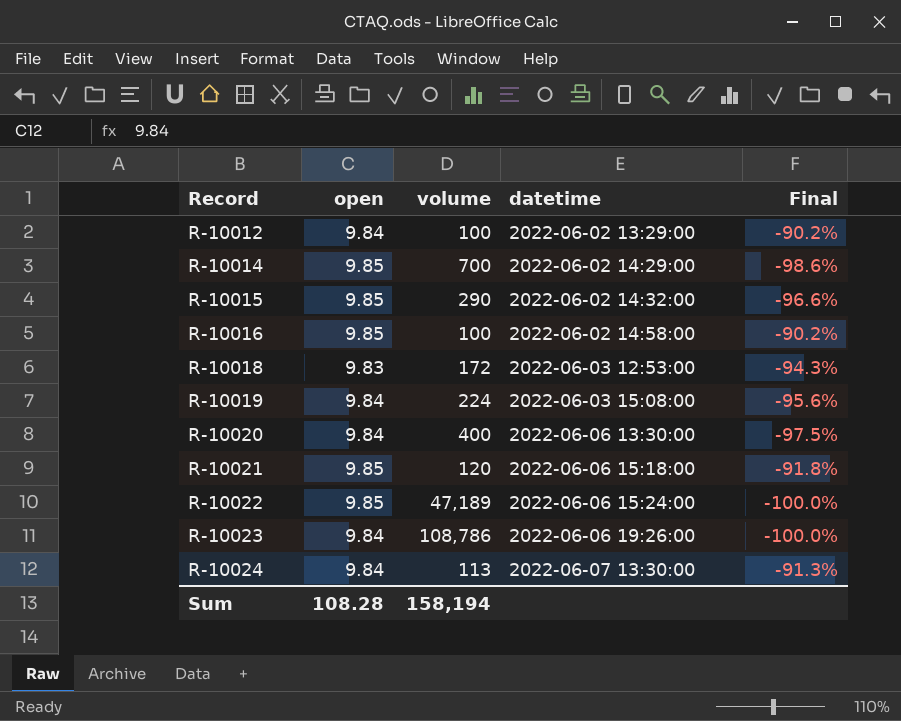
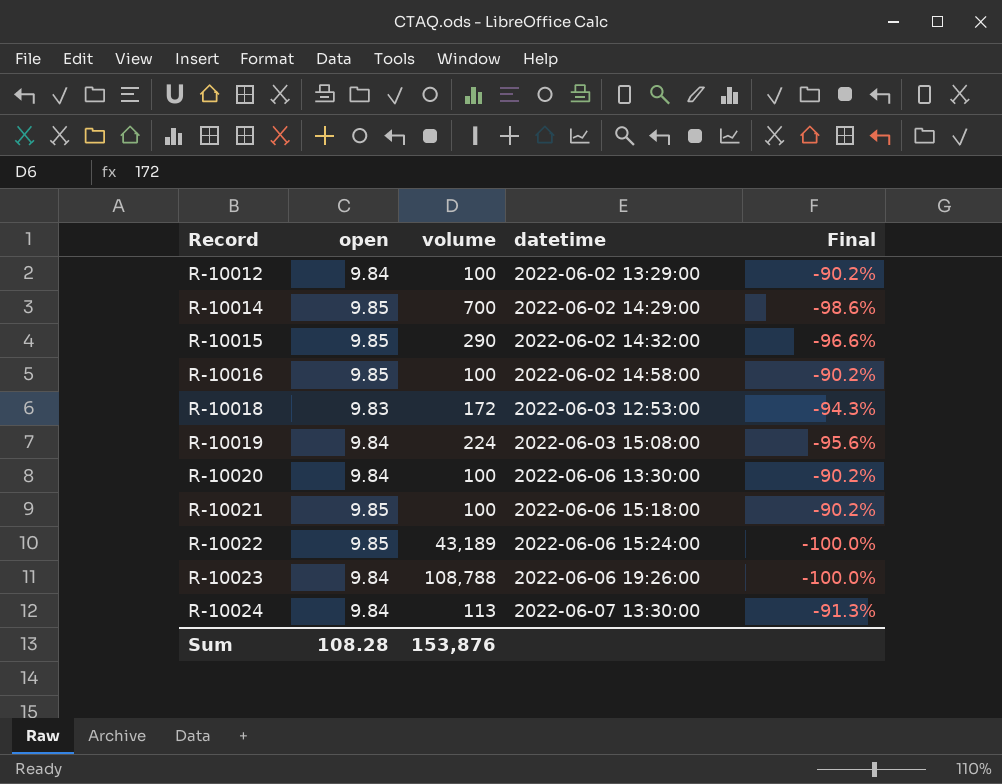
R-10020 | volume: 400 -> 100
R-10020 | Final: -97.5% -> -90.2%
R-10021 | volume: 120 -> 100
R-10021 | Final: -91.8% -> -90.2%
R-10022 | volume: 47,189 -> 43,189
R-10023 | volume: 108,786 -> 108,788
Sum | volume: 158,194 -> 153,876

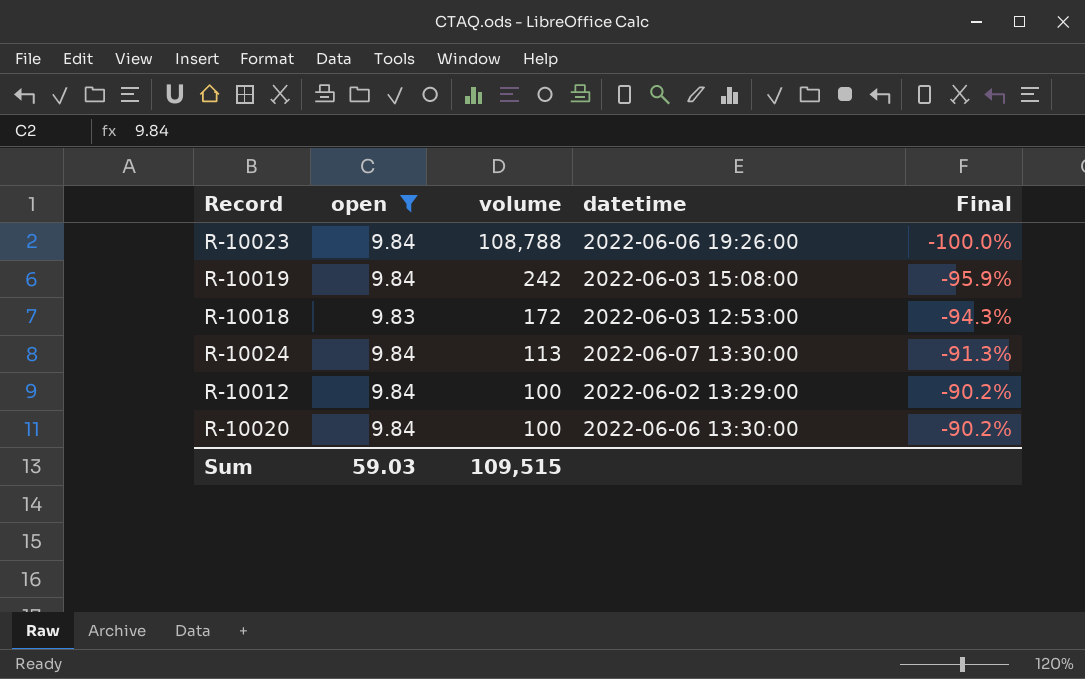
filter: none -> open != 9.85
row order: Record ascending -> volume descending
R-10019 | volume: 224 -> 242
R-10019 | Final: -95.6% -> -95.9%
Sum | open: 108.28 -> 59.03
Sum | volume: 153,876 -> 109,515

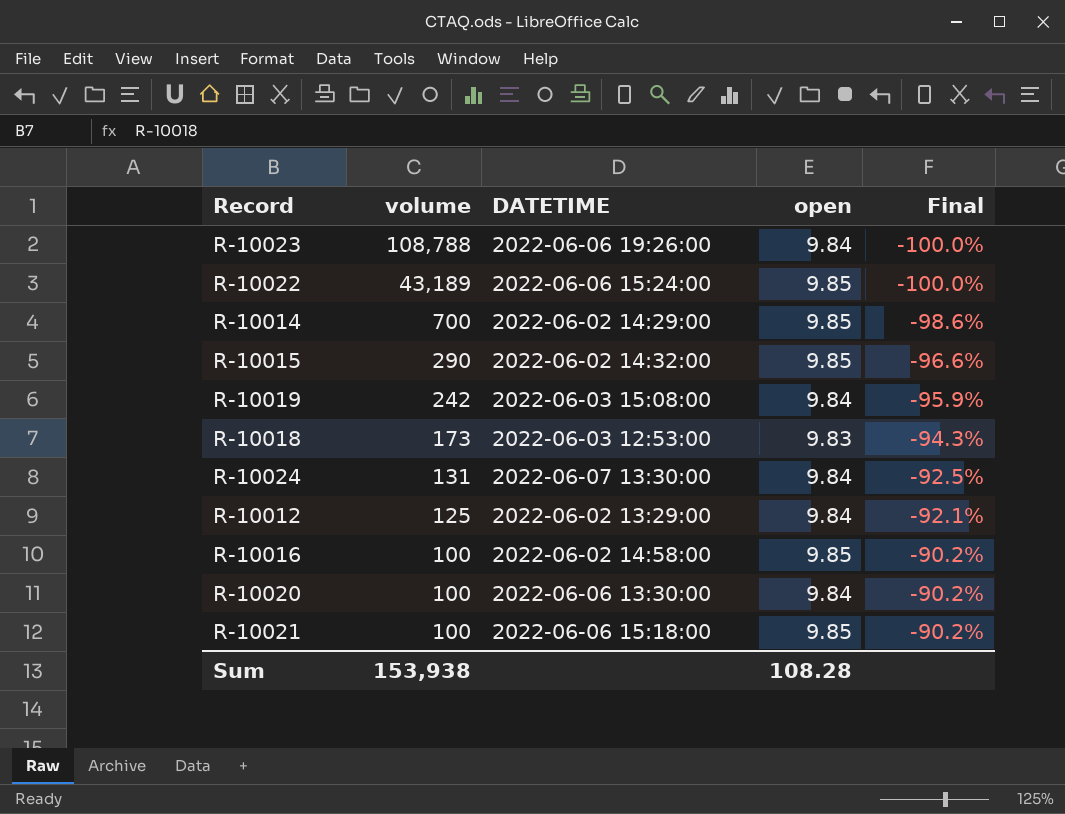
filter: open != 9.85 -> none
column name: datetime -> DATETIME
column open | position: 2 -> 4
R-10018 | volume: 172 -> 173
R-10024 | volume: 113 -> 131
R-10024 | Final: -91.3% -> -92.5%
R-10012 | volume: 100 -> 125
R-10012 | Final: -90.2% -> -92.1%
Sum | volume: 109,515 -> 153,938
Sum | open: 59.03 -> 108.28

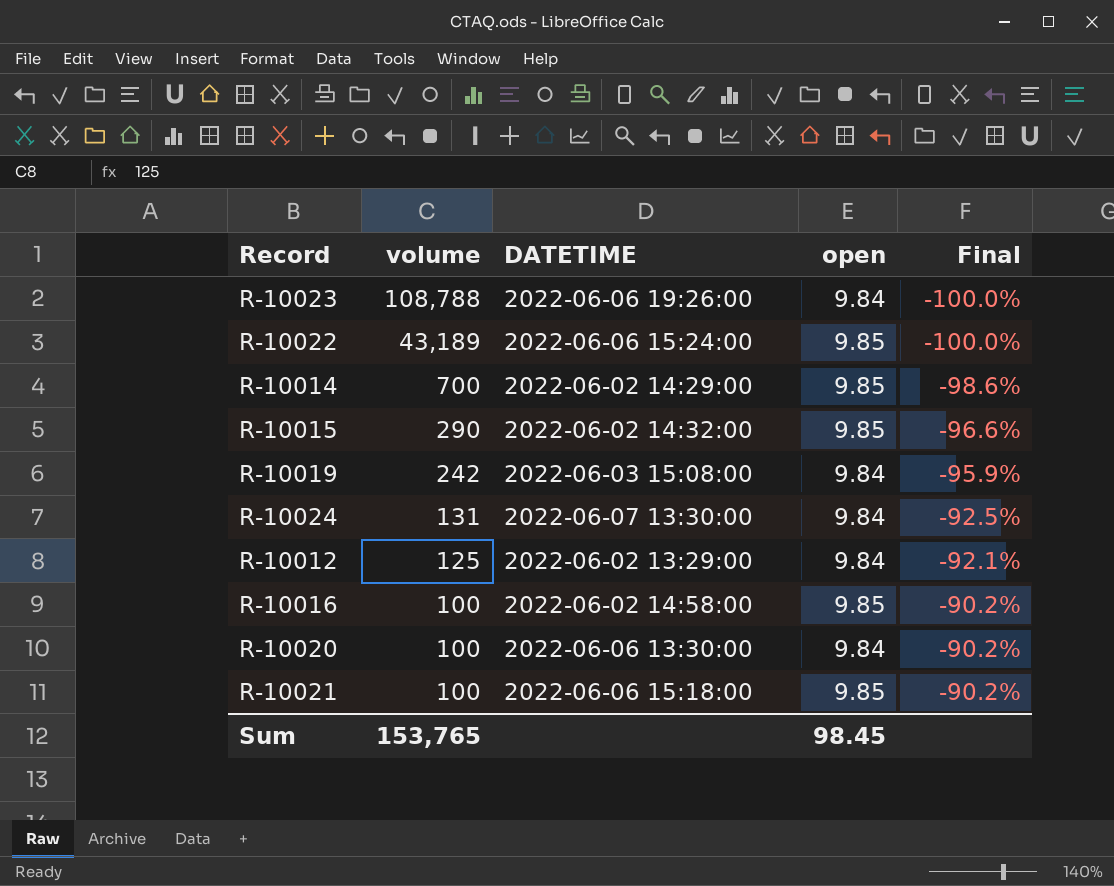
row R-10018: 173 | 2022-06-03 12:53:00 | 9.83 | -94.3% -> none
Sum | volume: 153,938 -> 153,765
Sum | open: 108.28 -> 98.45

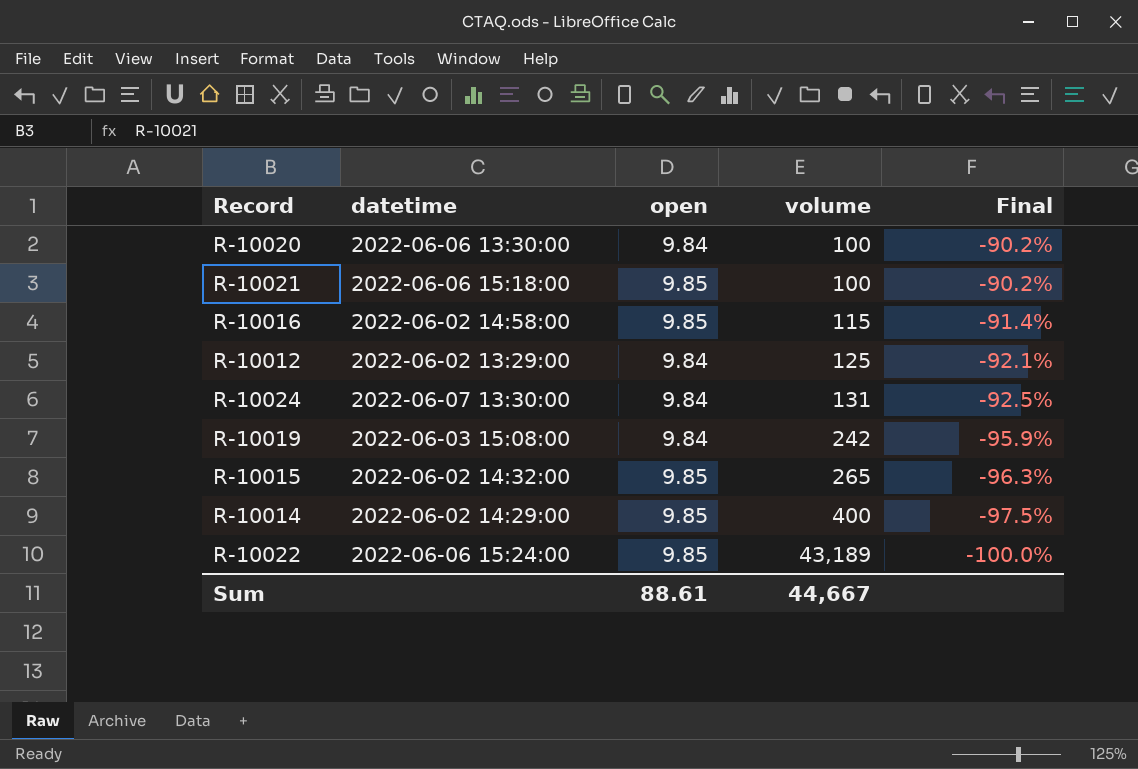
row order: volume descending -> volume ascending
column name: DATETIME -> datetime
column volume | position: 2 -> 4
row R-10023: 108,788 | 2022-06-06 19:26:00 | 9.84 | -100.0% -> none
R-10016 | volume: 100 -> 115
R-10016 | Final: -90.2% -> -91.4%
R-10015 | volume: 290 -> 265
R-10015 | Final: -96.6% -> -96.3%
R-10014 | volume: 700 -> 400
R-10014 | Final: -98.6% -> -97.5%
Sum | open: 98.45 -> 88.61
Sum | volume: 153,765 -> 44,667

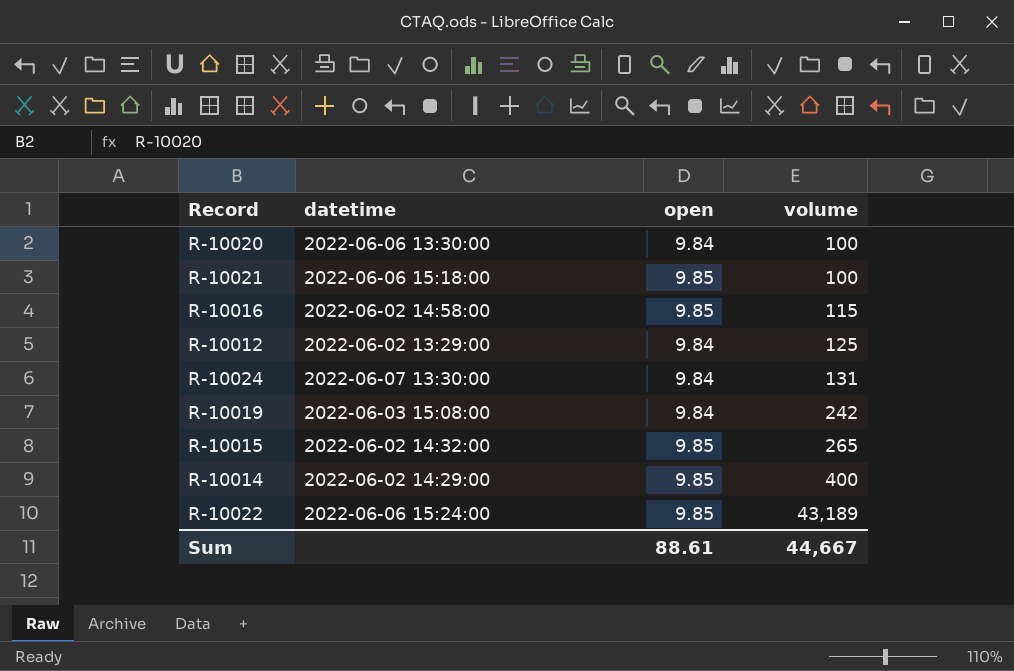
column Final | formula: ([open] - [volume]) / [volume] -> none

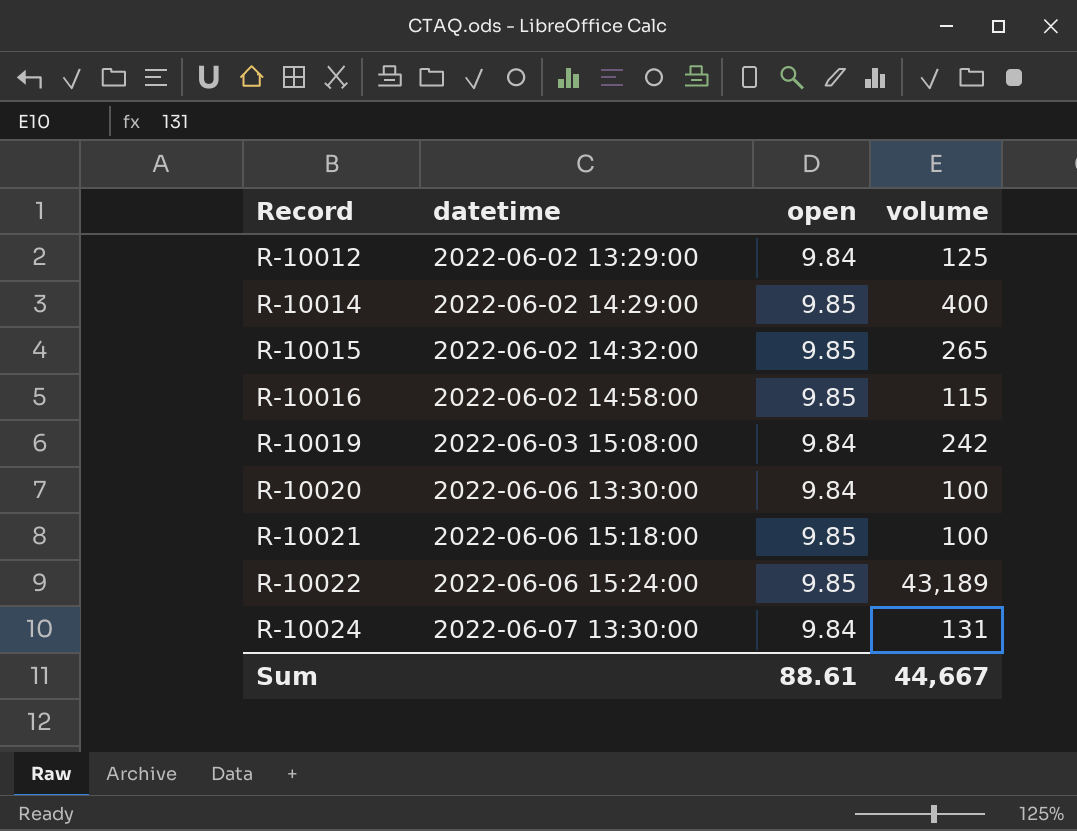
row order: volume ascending -> Record ascending

